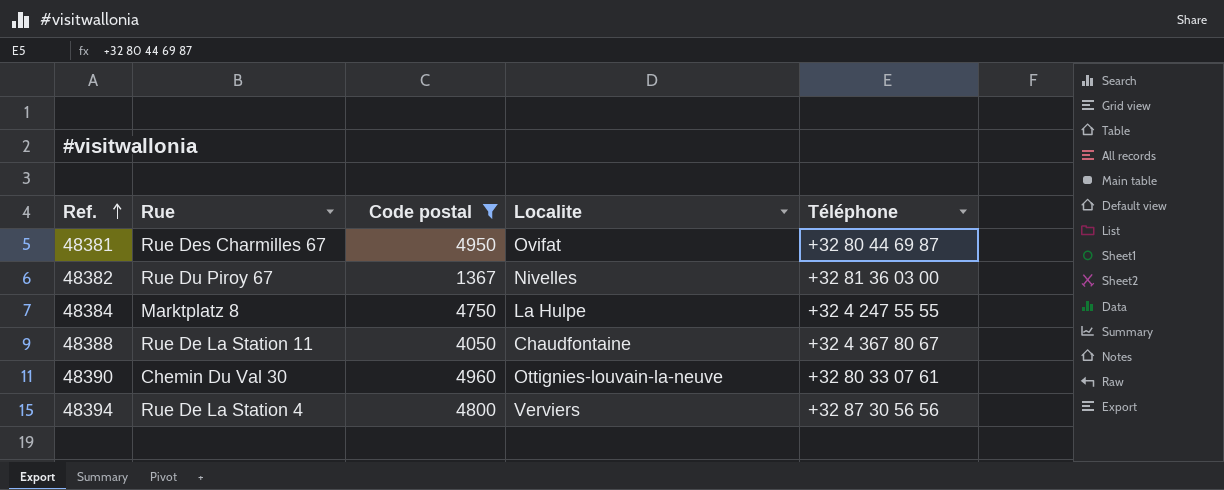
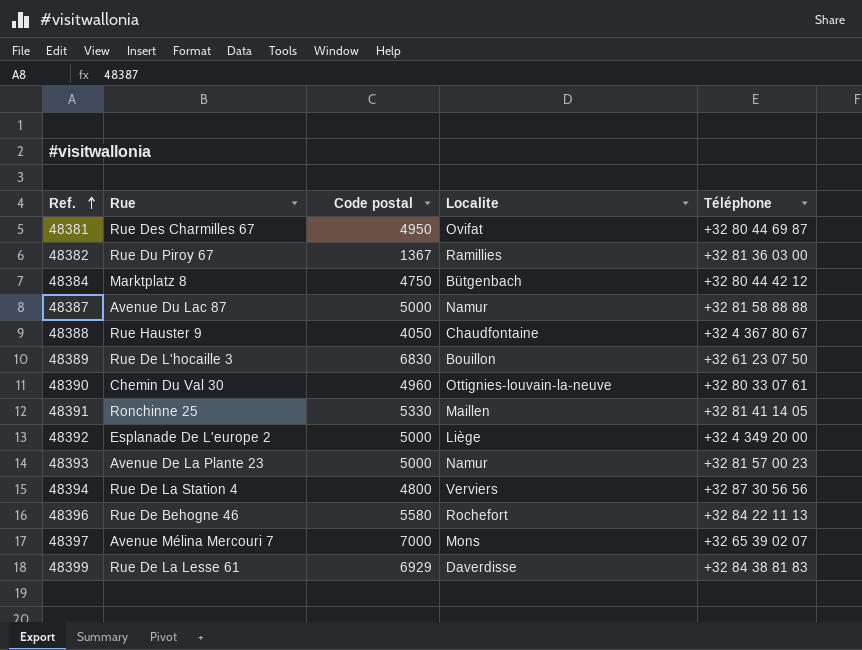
filter: Code postal <= 4960 -> none
48382 | Localite: Nivelles -> Ramillies
48384 | Localite: La Hulpe -> Bütgenbach
48384 | Téléphone: +32 4 247 55 55 -> +32 80 44 42 12
48388 | Rue: Rue De La Station 11 -> Rue Hauster 9

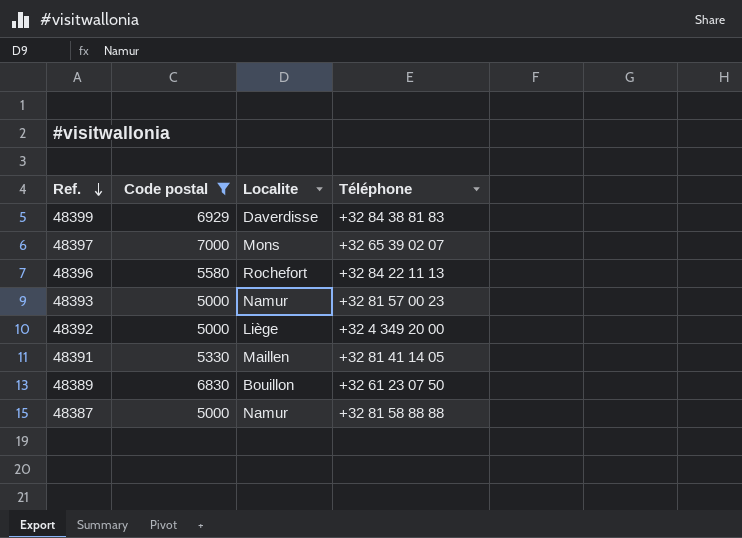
filter: none -> Code postal >= 5000
row order: Ref. ascending -> Ref. descending
column Rue | position: 2 -> none

